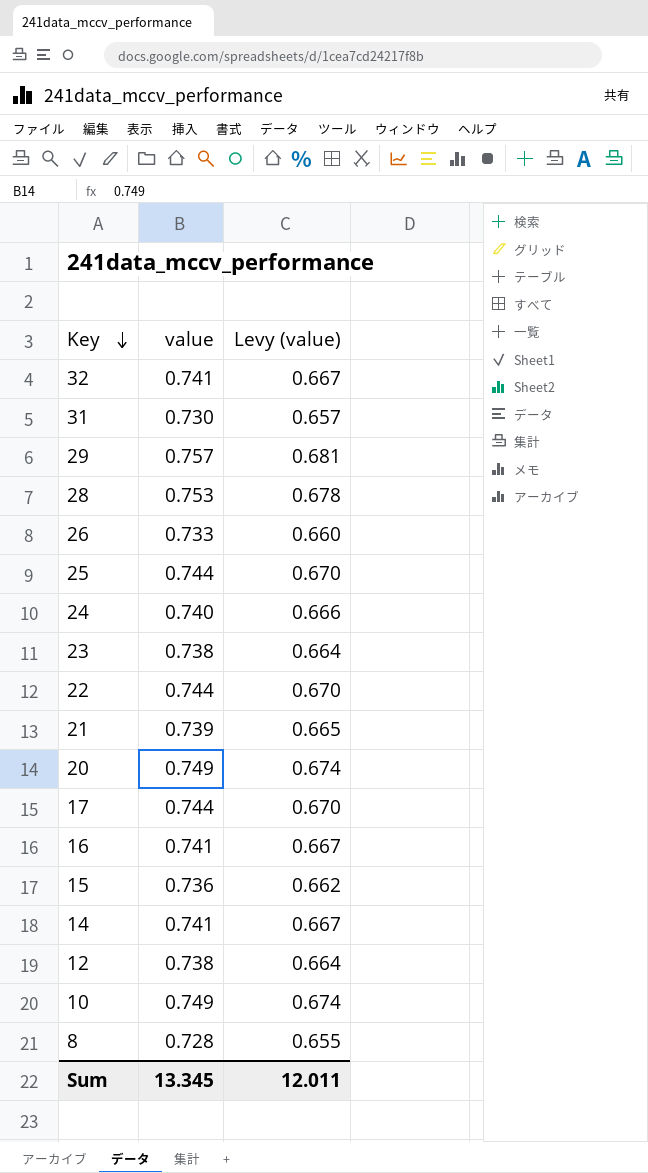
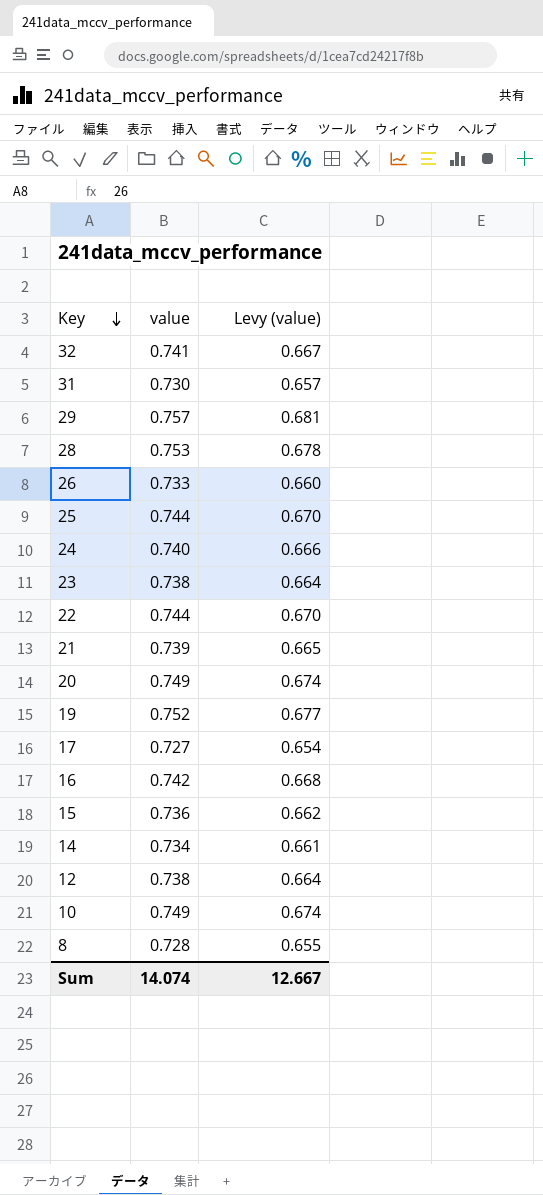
row 19: none -> 0.752 | 0.677
17 | value: 0.744 -> 0.727
17 | Levy (value): 0.670 -> 0.654
16 | value: 0.741 -> 0.742
16 | Levy (value): 0.667 -> 0.668
14 | value: 0.741 -> 0.734
14 | Levy (value): 0.667 -> 0.661
Sum | value: 13.345 -> 14.074
Sum | Levy (value): 12.011 -> 12.667

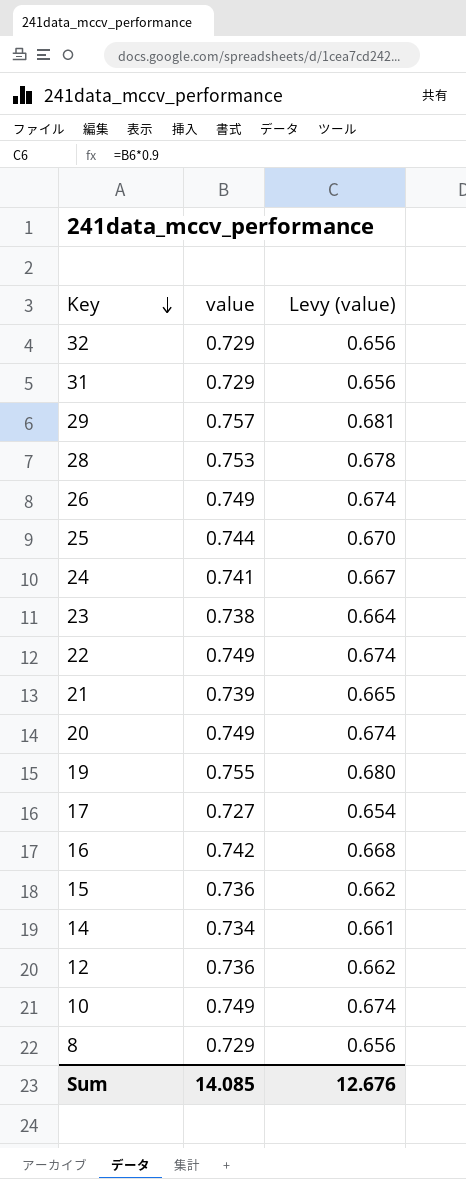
32 | value: 0.741 -> 0.729
32 | Levy (value): 0.667 -> 0.656
31 | value: 0.730 -> 0.729
31 | Levy (value): 0.657 -> 0.656
26 | value: 0.733 -> 0.749
26 | Levy (value): 0.660 -> 0.674
24 | value: 0.740 -> 0.741
24 | Levy (value): 0.666 -> 0.667
22 | value: 0.744 -> 0.749
22 | Levy (value): 0.670 -> 0.674
19 | value: 0.752 -> 0.755
19 | Levy (value): 0.677 -> 0.680
12 | value: 0.738 -> 0.736
12 | Levy (value): 0.664 -> 0.662
8 | value: 0.728 -> 0.729
8 | Levy (value): 0.655 -> 0.656
Sum | value: 14.074 -> 14.085
Sum | Levy (value): 12.667 -> 12.676

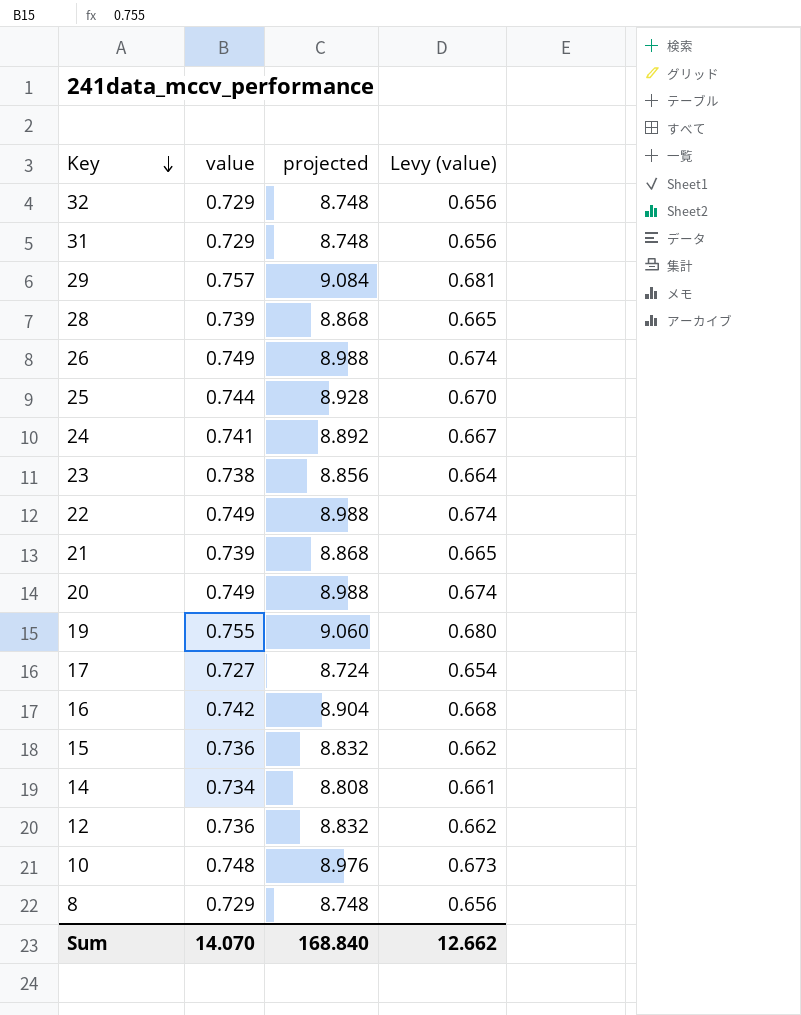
column projected | formula: none -> [value] * 12
28 | value: 0.753 -> 0.739
28 | Levy (value): 0.678 -> 0.665
10 | value: 0.749 -> 0.748
10 | Levy (value): 0.674 -> 0.673
Sum | value: 14.085 -> 14.070
Sum | Levy (value): 12.676 -> 12.662

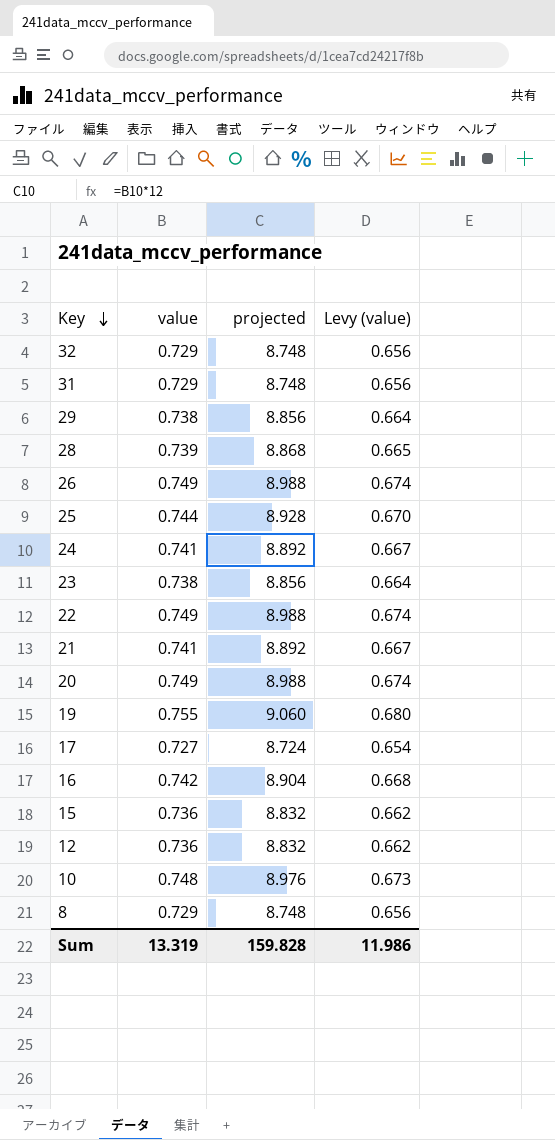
row 14: 0.734 | 8.808 | 0.661 -> none
29 | value: 0.757 -> 0.738
29 | projected: 9.084 -> 8.856
29 | Levy (value): 0.681 -> 0.664
21 | value: 0.739 -> 0.741
21 | projected: 8.868 -> 8.892
21 | Levy (value): 0.665 -> 0.667
Sum | value: 14.070 -> 13.319
Sum | projected: 168.840 -> 159.828
Sum | Levy (value): 12.662 -> 11.986

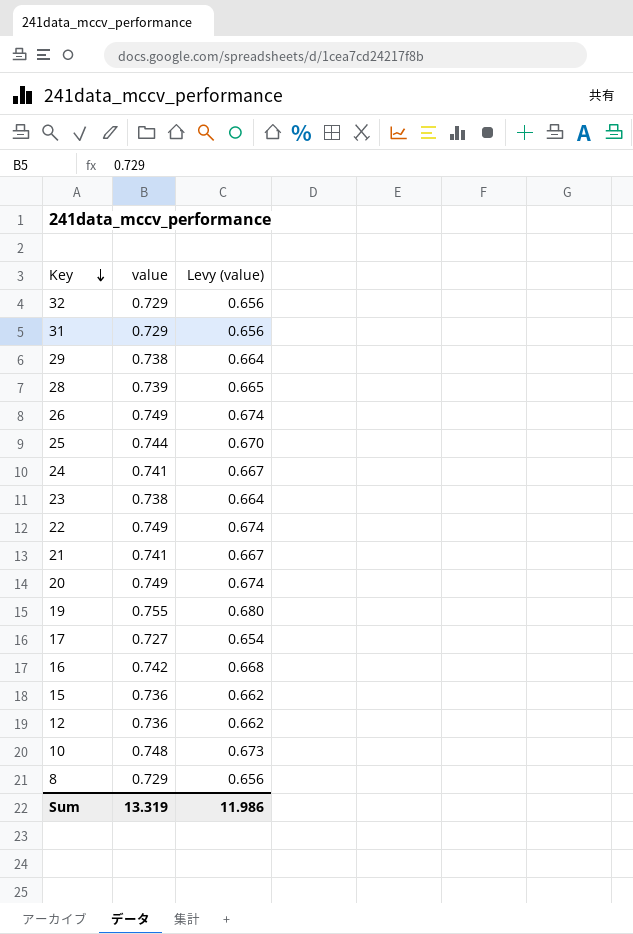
column projected | formula: [value] * 12 -> none

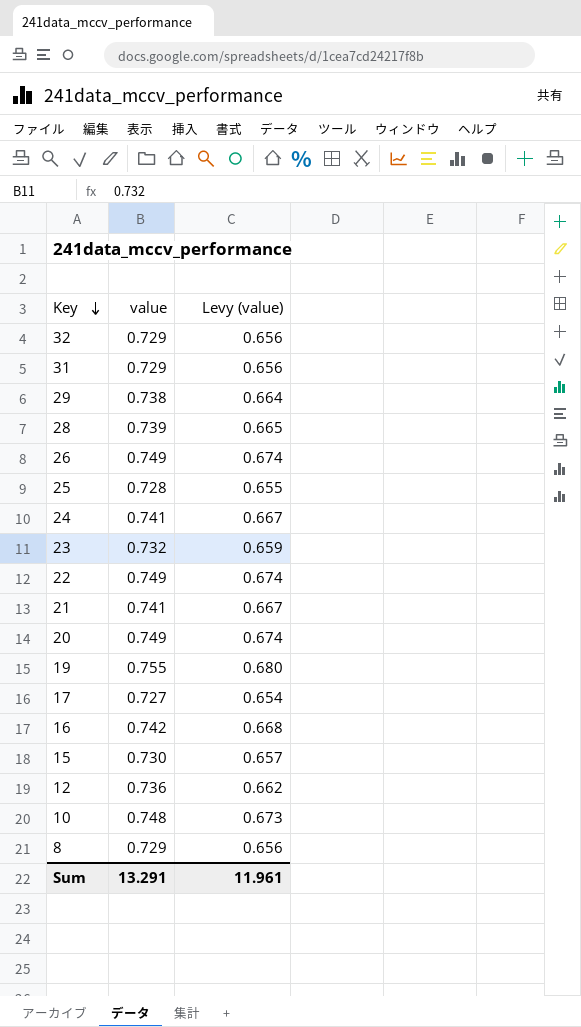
25 | value: 0.744 -> 0.728
25 | Levy (value): 0.670 -> 0.655
23 | value: 0.738 -> 0.732
23 | Levy (value): 0.664 -> 0.659
15 | value: 0.736 -> 0.730
15 | Levy (value): 0.662 -> 0.657
Sum | value: 13.319 -> 13.291
Sum | Levy (value): 11.986 -> 11.961

